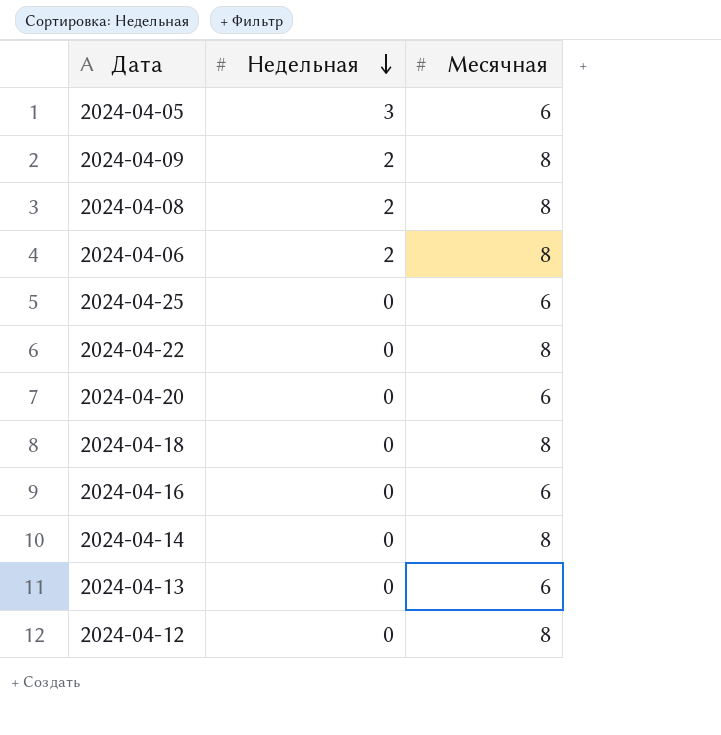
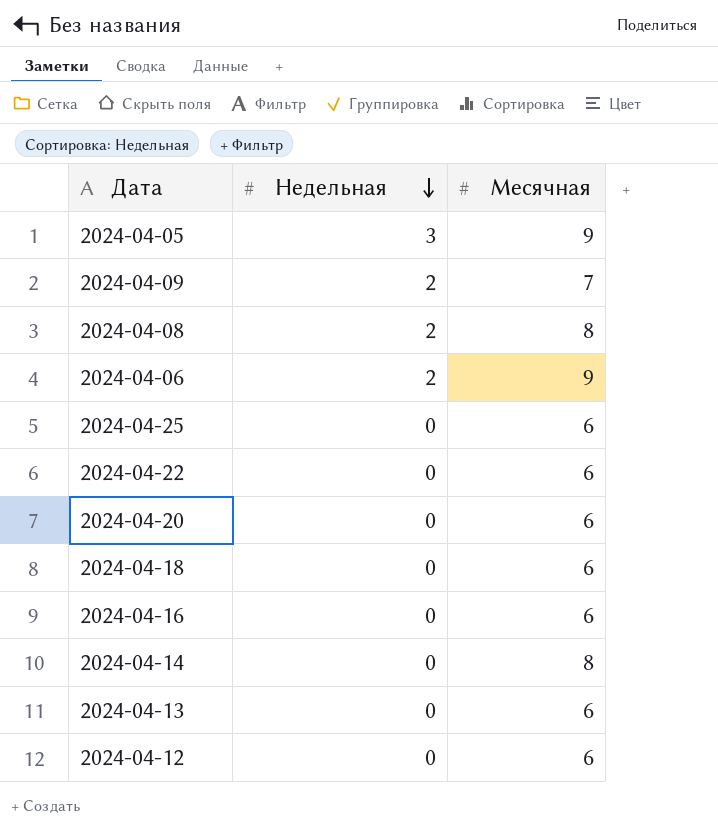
2024-04-05 | Месячная: 6 -> 9
2024-04-09 | Месячная: 8 -> 7
2024-04-06 | Месячная: 8 -> 9
2024-04-22 | Месячная: 8 -> 6
2024-04-18 | Месячная: 8 -> 6
2024-04-12 | Месячная: 8 -> 6

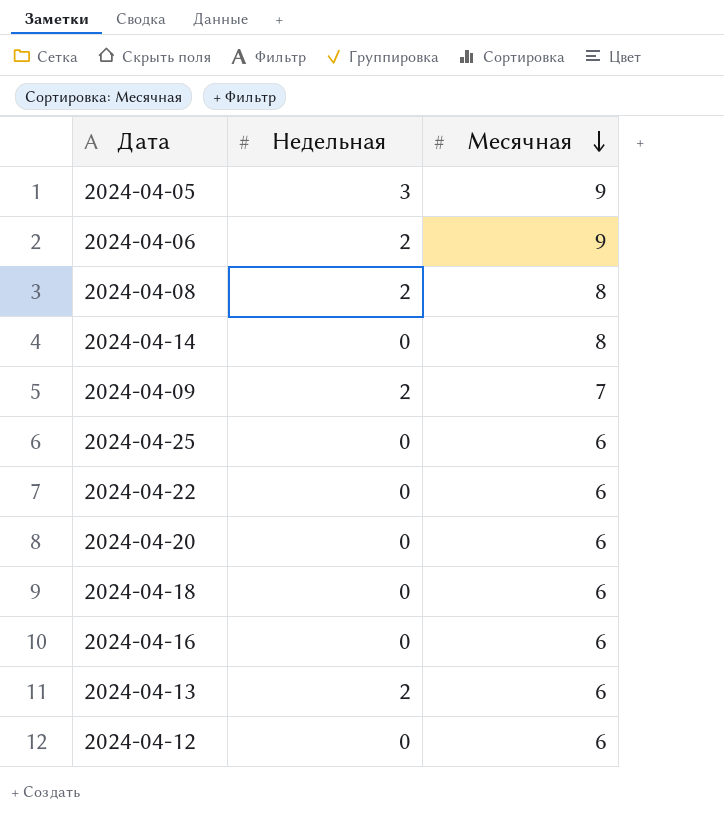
row order: Недельная descending -> Месячная descending
2024-04-13 | Недельная: 0 -> 2

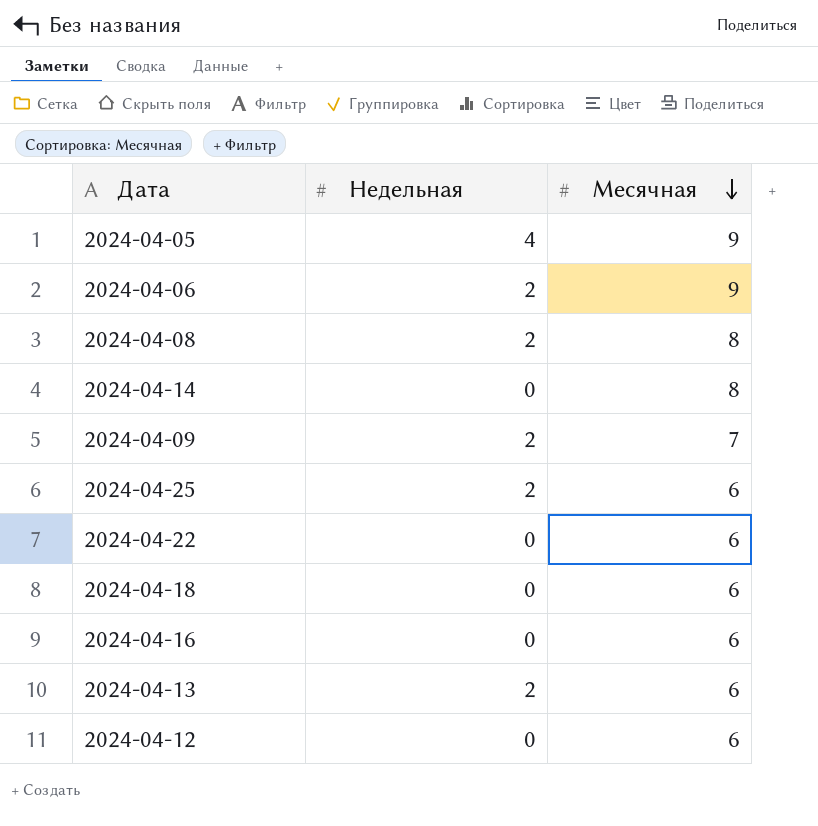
row 2024-04-20: 0 | 6 -> none
2024-04-05 | Недельная: 3 -> 4
2024-04-25 | Недельная: 0 -> 2

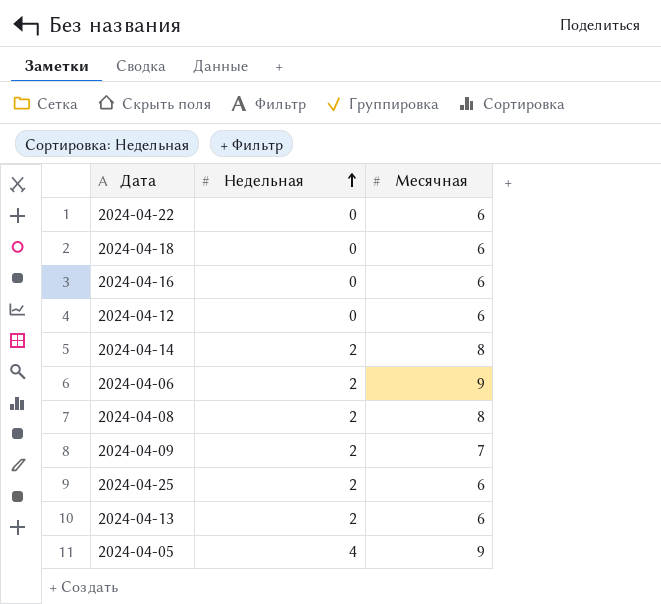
row order: Месячная descending -> Недельная ascending
2024-04-14 | Недельная: 0 -> 2

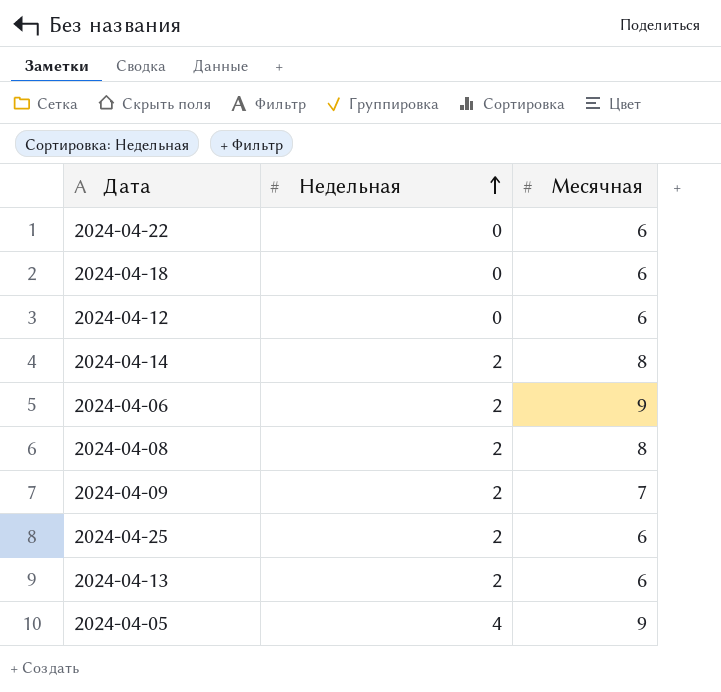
row 2024-04-16: 0 | 6 -> none

